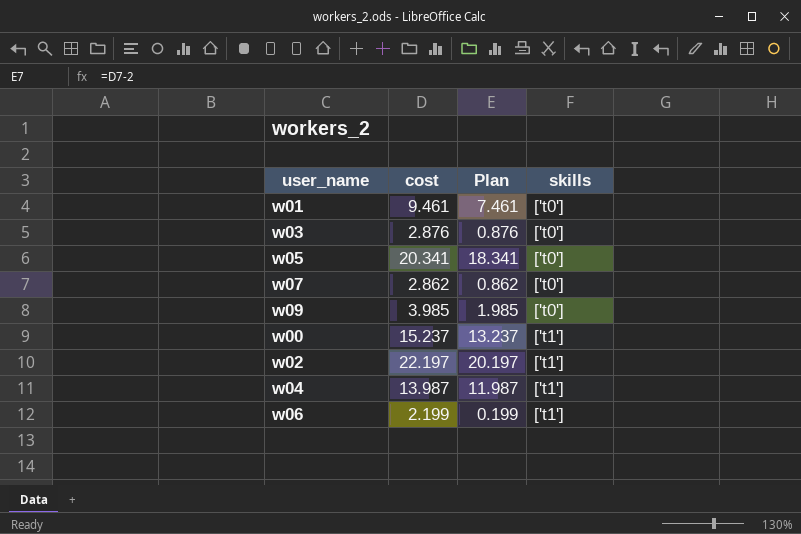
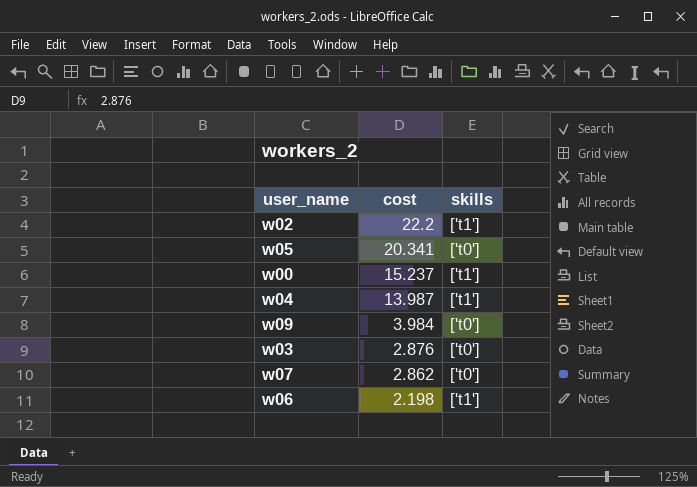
row order: skills ascending -> cost descending
column Plan | formula: [cost] - 2 -> none
row w01: 9.461 | 7.461 | ['t0'] -> none
w02 | cost: 22.197 -> 22.2
w09 | cost: 3.985 -> 3.984
w06 | cost: 2.199 -> 2.198

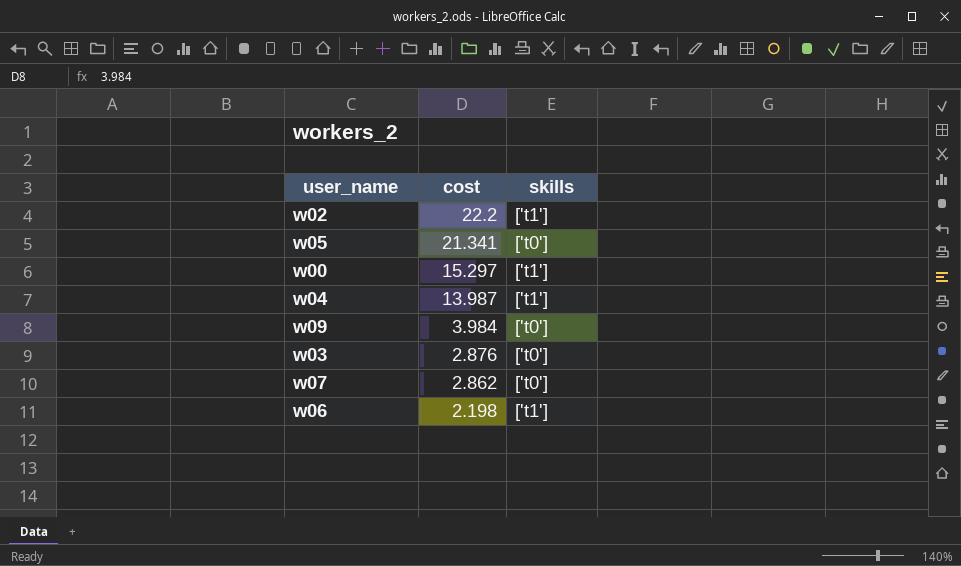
w05 | cost: 20.341 -> 21.341
w00 | cost: 15.237 -> 15.297

